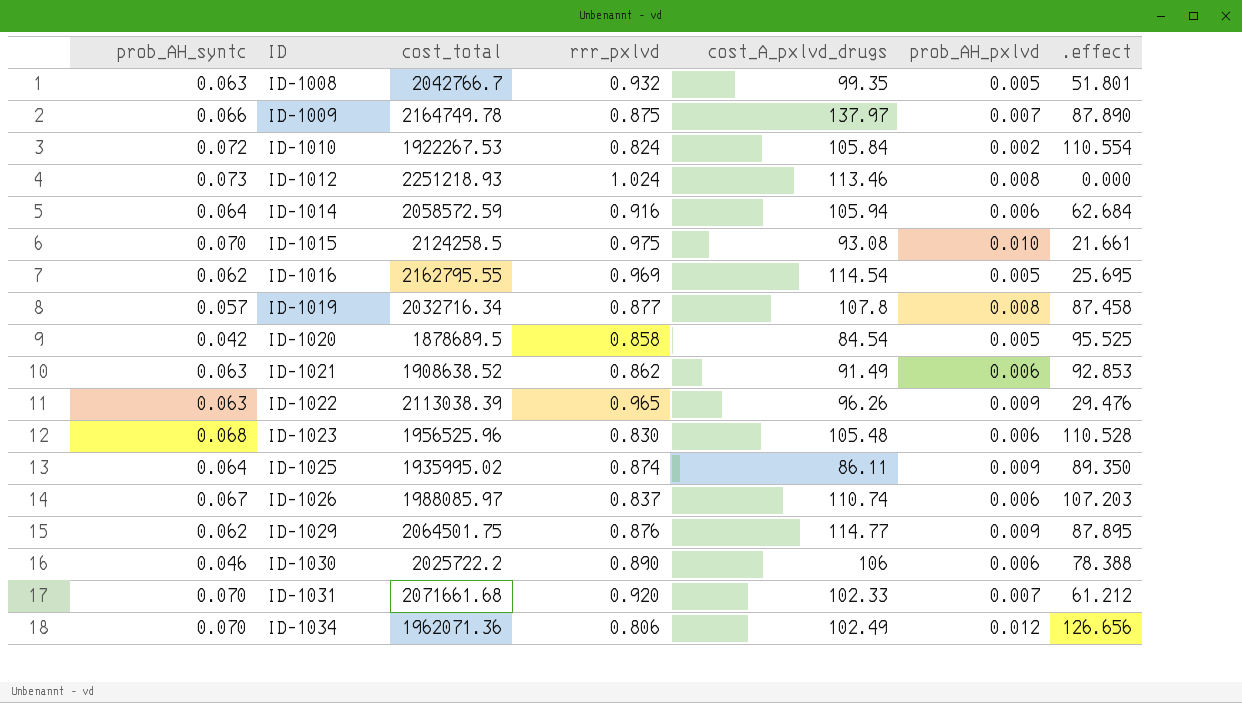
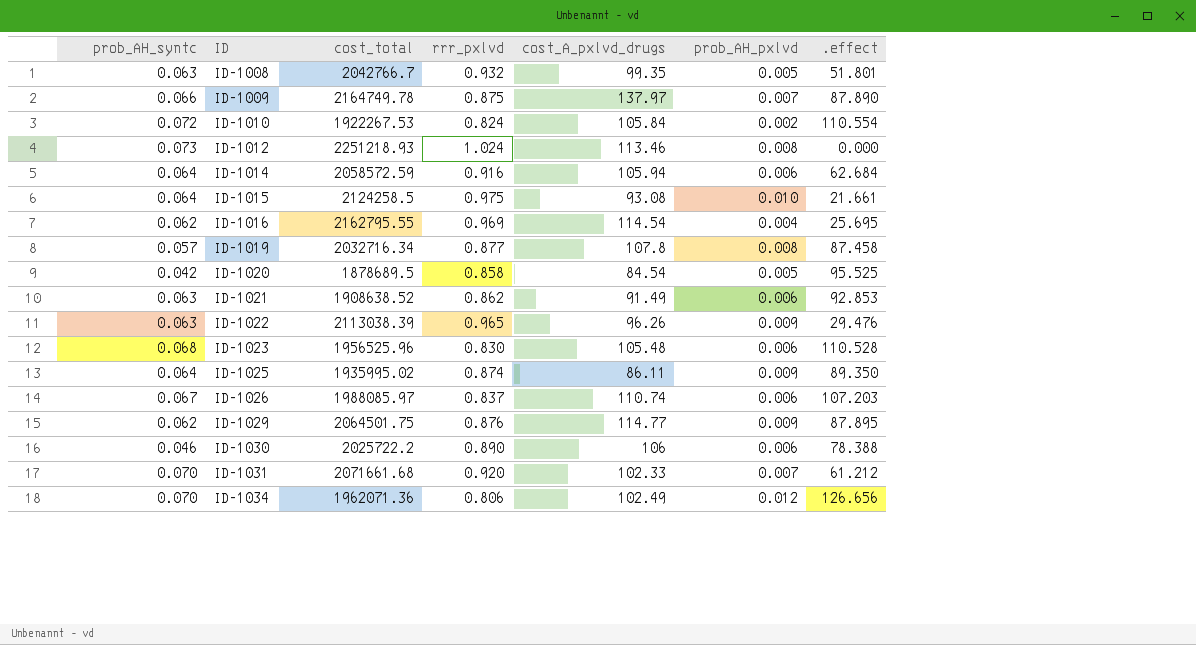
ID-1015 | prob_AH_syntc: 0.070 -> 0.064
ID-1016 | prob_AH_pxlvd: 0.005 -> 0.004

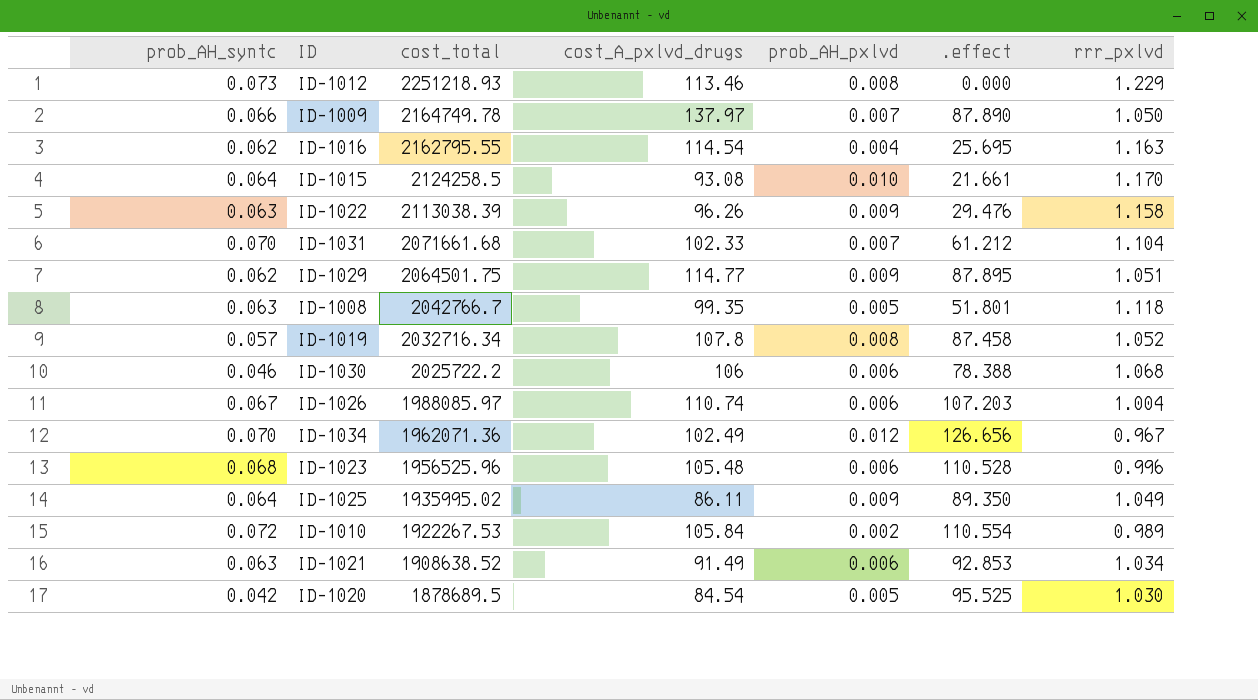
row order: ID ascending -> cost_total descending
column rrr_pxlvd | position: 4 -> 7
row ID-1014: 0.064 | 2058572.59 | 0.916 | 105.94 | 0.006 | 62.684 -> none
ID-1012 | rrr_pxlvd: 1.024 -> 1.229
ID-1009 | rrr_pxlvd: 0.875 -> 1.050
ID-1016 | rrr_pxlvd: 0.969 -> 1.163
ID-1015 | rrr_pxlvd: 0.975 -> 1.170
ID-1022 | rrr_pxlvd: 0.965 -> 1.158
ID-1031 | rrr_pxlvd: 0.920 -> 1.104
ID-1029 | rrr_pxlvd: 0.876 -> 1.051
ID-1008 | rrr_pxlvd: 0.932 -> 1.118
ID-1019 | rrr_pxlvd: 0.877 -> 1.052
ID-1030 | rrr_pxlvd: 0.890 -> 1.068
ID-1026 | rrr_pxlvd: 0.837 -> 1.004
ID-1034 | rrr_pxlvd: 0.806 -> 0.967
ID-1023 | rrr_pxlvd: 0.830 -> 0.996
ID-1025 | rrr_pxlvd: 0.874 -> 1.049
ID-1010 | rrr_pxlvd: 0.824 -> 0.989
ID-1021 | rrr_pxlvd: 0.862 -> 1.034
ID-1020 | rrr_pxlvd: 0.858 -> 1.030

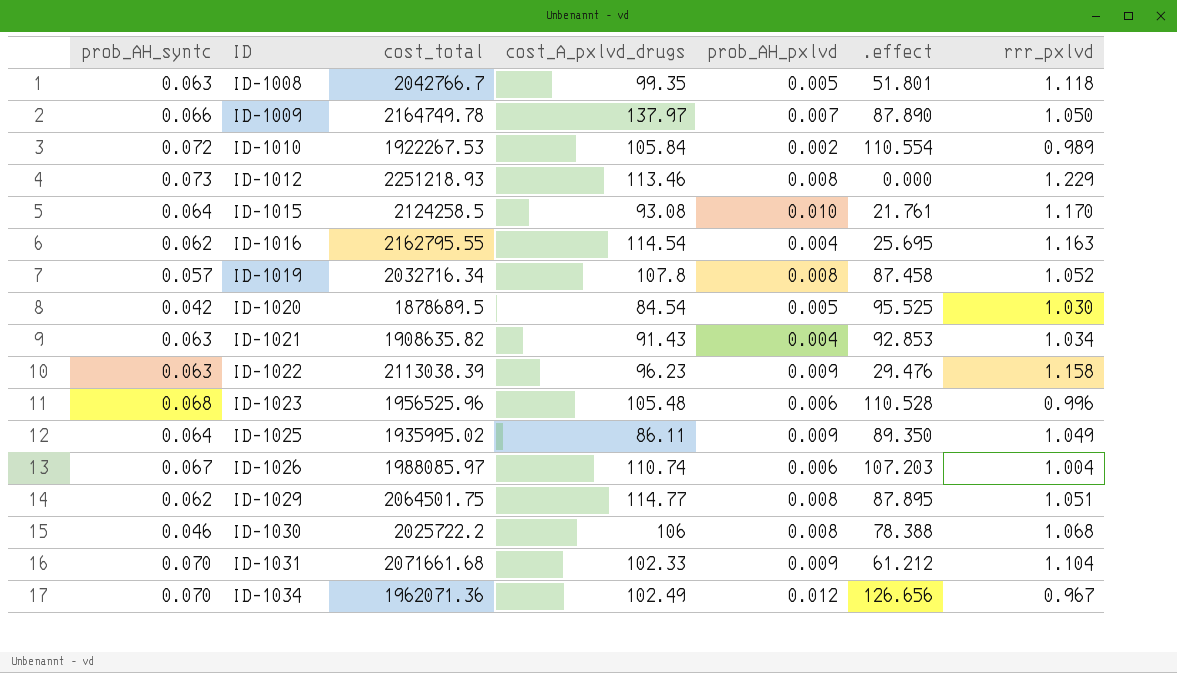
row order: cost_total descending -> ID ascending
ID-1015 | .effect: 21.661 -> 21.761
ID-1021 | cost_total: 1908638.52 -> 1908635.82
ID-1021 | cost_A_pxlvd_drugs: 91.49 -> 91.43
ID-1021 | prob_AH_pxlvd: 0.006 -> 0.004
ID-1022 | cost_A_pxlvd_drugs: 96.26 -> 96.23
ID-1029 | prob_AH_pxlvd: 0.009 -> 0.008
ID-1030 | prob_AH_pxlvd: 0.006 -> 0.008
ID-1031 | prob_AH_pxlvd: 0.007 -> 0.009

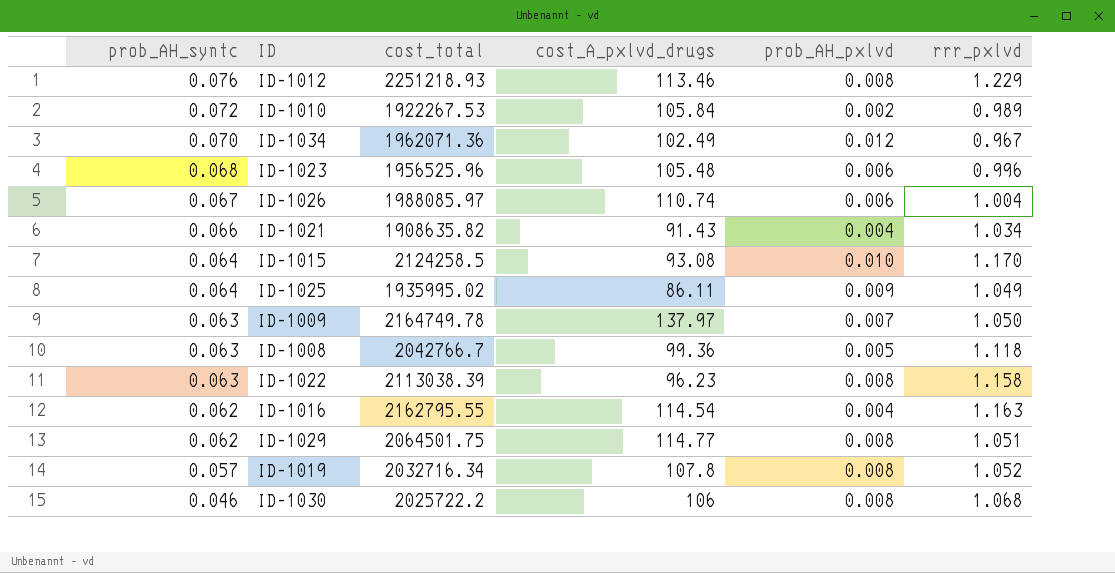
row order: ID ascending -> prob_AH_syntc descending
column .effect | position: 6 -> none
row ID-1020: 0.042 | 1878689.5 | 84.54 | 0.005 | 95.525 | 1.030 -> none
row ID-1031: 0.070 | 2071661.68 | 102.33 | 0.009 | 61.212 | 1.104 -> none
ID-1012 | prob_AH_syntc: 0.073 -> 0.076
ID-1021 | prob_AH_syntc: 0.063 -> 0.066
ID-1009 | prob_AH_syntc: 0.066 -> 0.063
ID-1008 | cost_A_pxlvd_drugs: 99.35 -> 99.36
ID-1022 | prob_AH_pxlvd: 0.009 -> 0.008

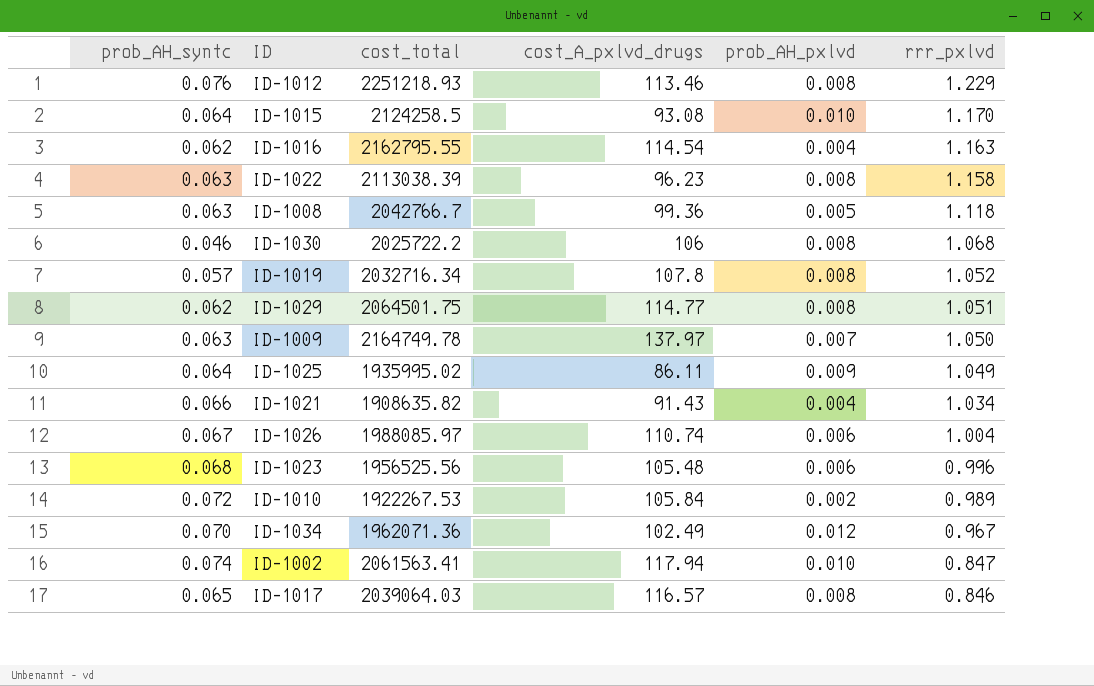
row order: prob_AH_syntc descending -> rrr_pxlvd descending
ID-1023 | cost_total: 1956525.96 -> 1956525.56
row ID-1002: none -> 0.074 | 2061563.41 | 117.94 | 0.010 | 0.847
row ID-1017: none -> 0.065 | 2039064.03 | 116.57 | 0.008 | 0.846

